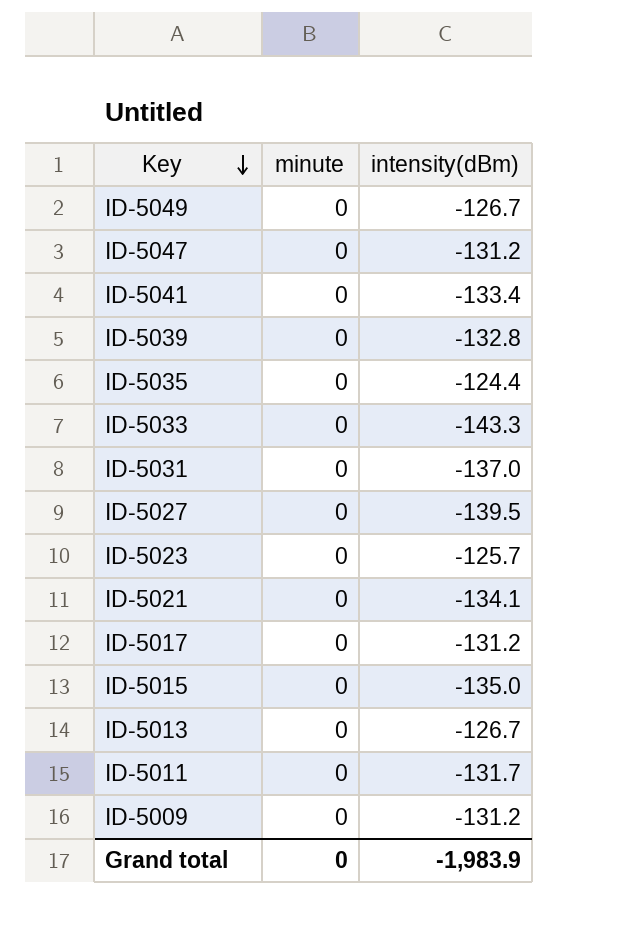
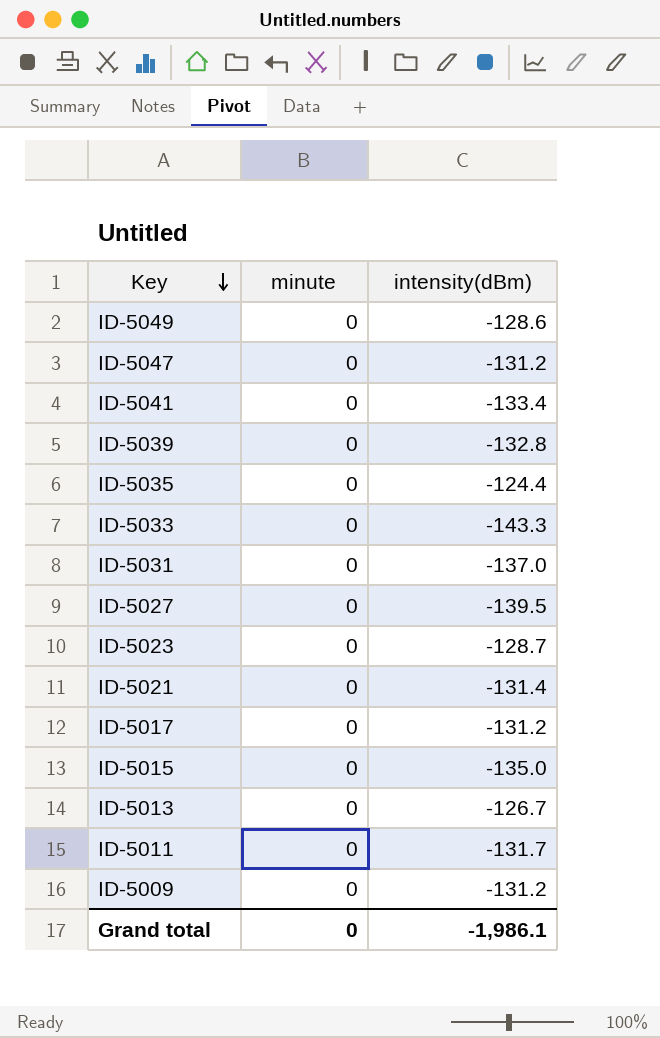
ID-5049 | intensity(dBm): -126.7 -> -128.6
ID-5023 | intensity(dBm): -125.7 -> -128.7
ID-5021 | intensity(dBm): -134.1 -> -131.4
Grand total | intensity(dBm): -1,983.9 -> -1,986.1

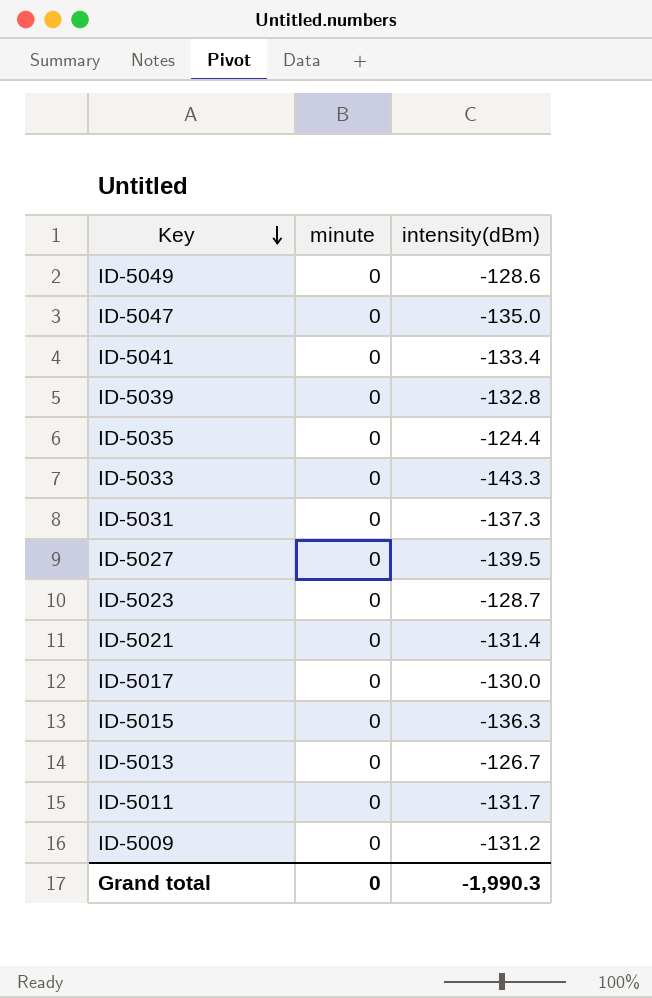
ID-5047 | intensity(dBm): -131.2 -> -135.0
ID-5031 | intensity(dBm): -137.0 -> -137.3
ID-5017 | intensity(dBm): -131.2 -> -130.0
ID-5015 | intensity(dBm): -135.0 -> -136.3
Grand total | intensity(dBm): -1,986.1 -> -1,990.3

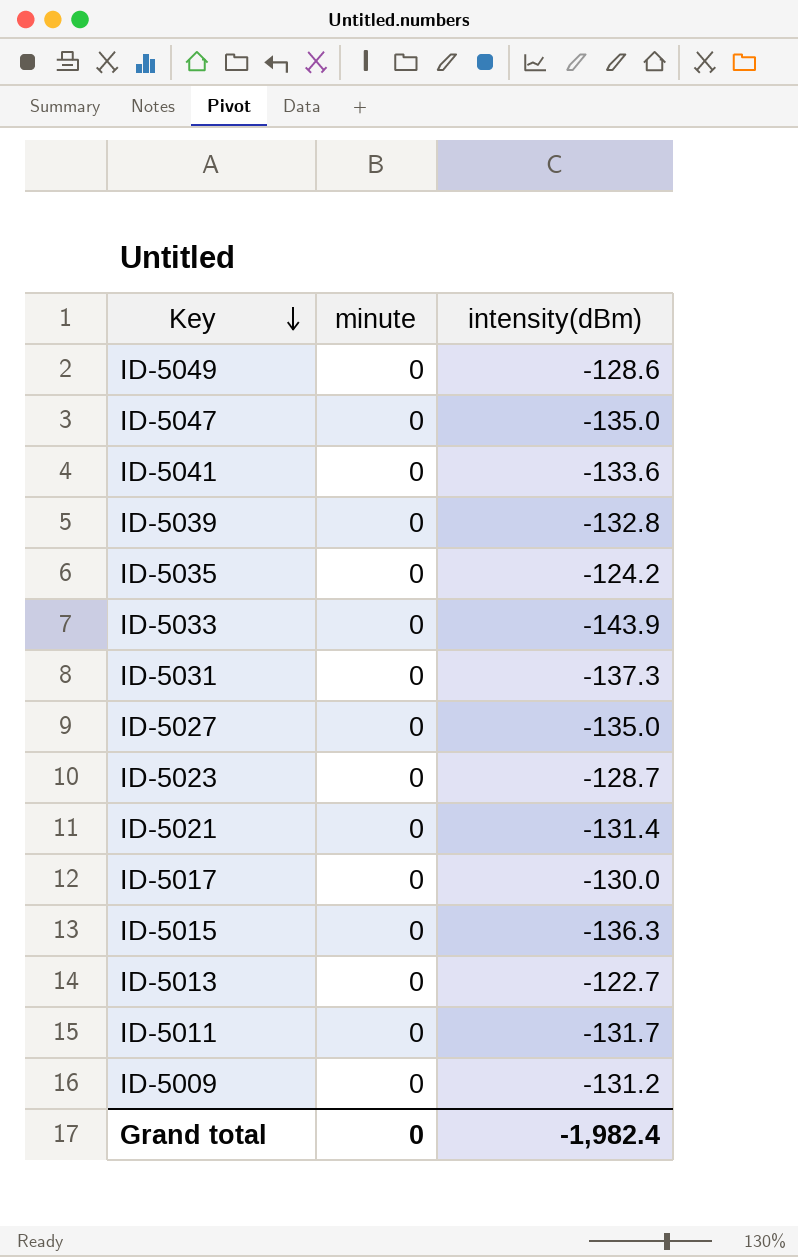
ID-5041 | intensity(dBm): -133.4 -> -133.6
ID-5035 | intensity(dBm): -124.4 -> -124.2
ID-5033 | intensity(dBm): -143.3 -> -143.9
ID-5027 | intensity(dBm): -139.5 -> -135.0
ID-5013 | intensity(dBm): -126.7 -> -122.7
Grand total | intensity(dBm): -1,990.3 -> -1,982.4

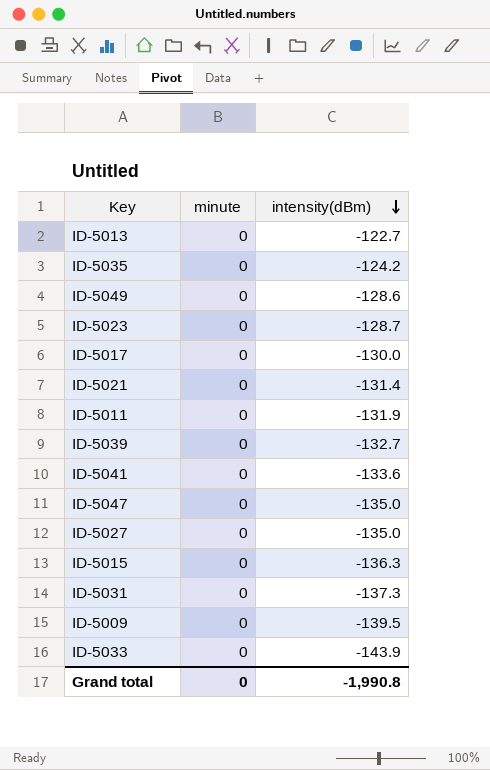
row order: Key descending -> intensity(dBm) descending
ID-5011 | intensity(dBm): -131.7 -> -131.9
ID-5039 | intensity(dBm): -132.8 -> -132.7
ID-5009 | intensity(dBm): -131.2 -> -139.5
Grand total | intensity(dBm): -1,982.4 -> -1,990.8

